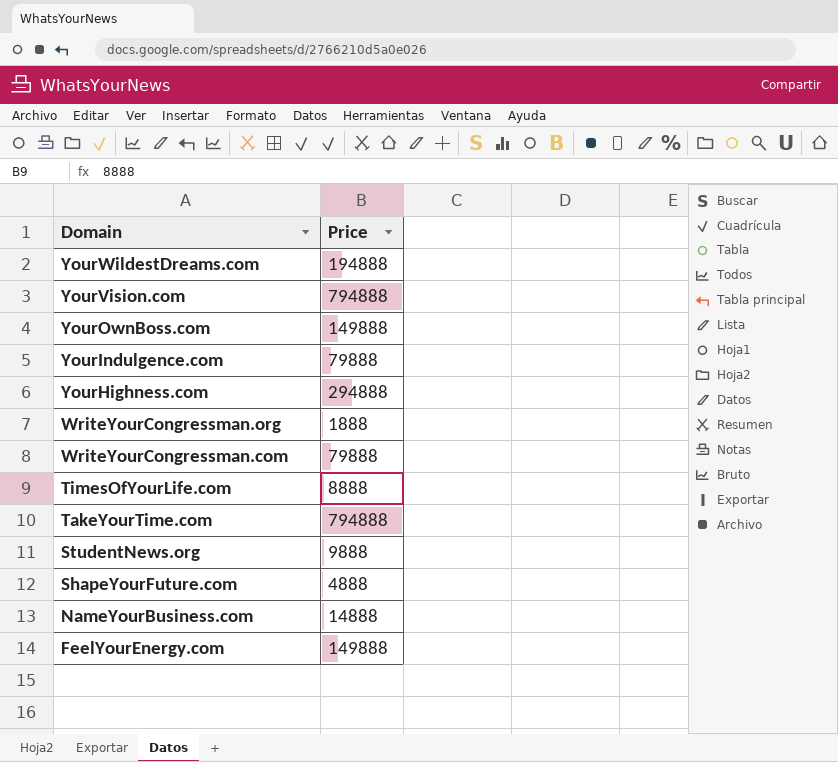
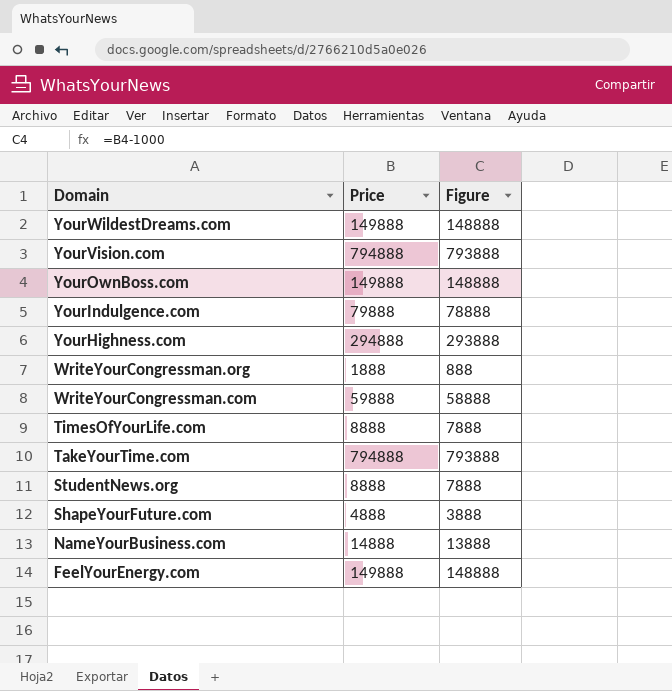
column Figure | formula: none -> [Price] - 1000
YourWildestDreams.com | Price: 194888 -> 149888
WriteYourCongressman.com | Price: 79888 -> 59888
StudentNews.org | Price: 9888 -> 8888

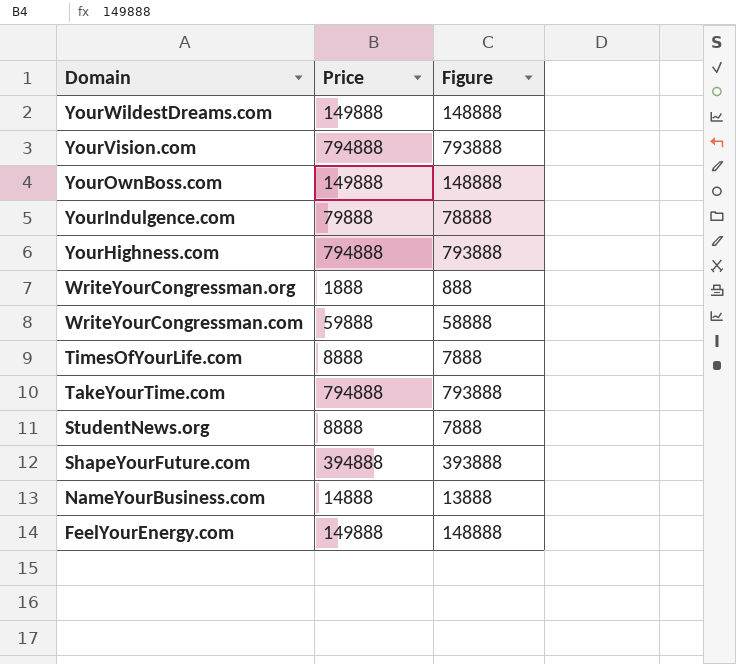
YourHighness.com | Price: 294888 -> 794888
YourHighness.com | Figure: 293888 -> 793888
ShapeYourFuture.com | Price: 4888 -> 394888
ShapeYourFuture.com | Figure: 3888 -> 393888

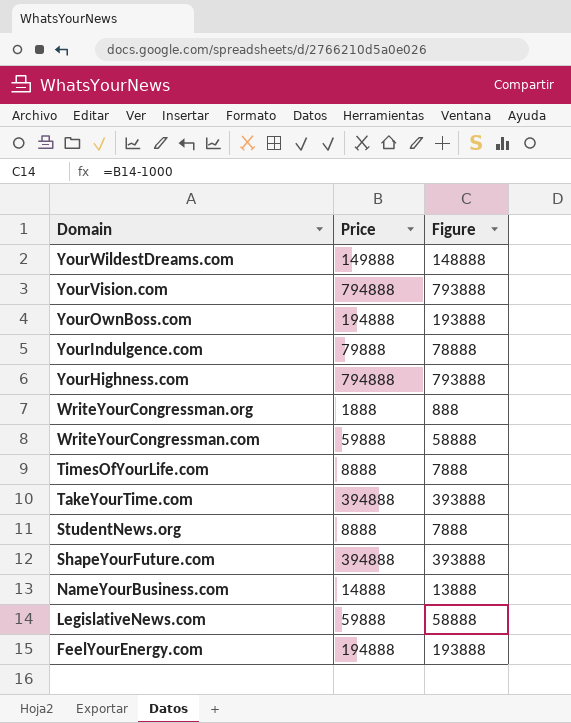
YourOwnBoss.com | Price: 149888 -> 194888
YourOwnBoss.com | Figure: 148888 -> 193888
TakeYourTime.com | Price: 794888 -> 394888
TakeYourTime.com | Figure: 793888 -> 393888
row LegislativeNews.com: none -> 59888 | 58888
FeelYourEnergy.com | Price: 149888 -> 194888
FeelYourEnergy.com | Figure: 148888 -> 193888

